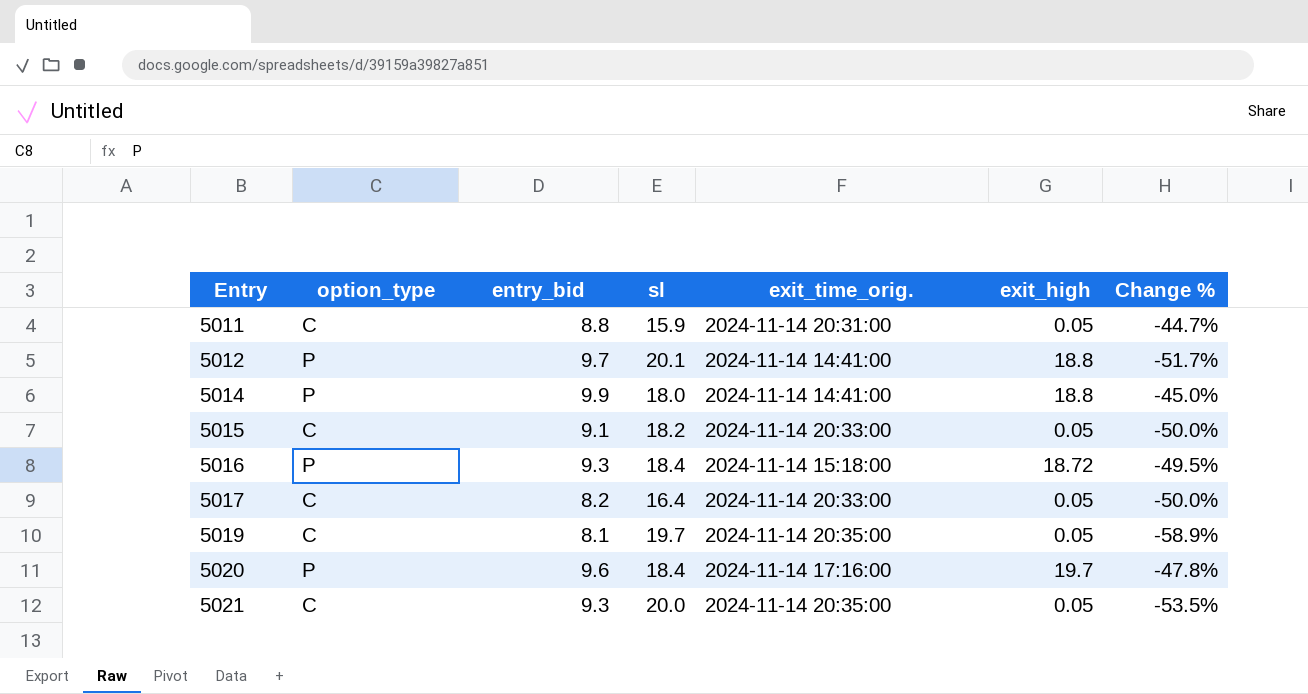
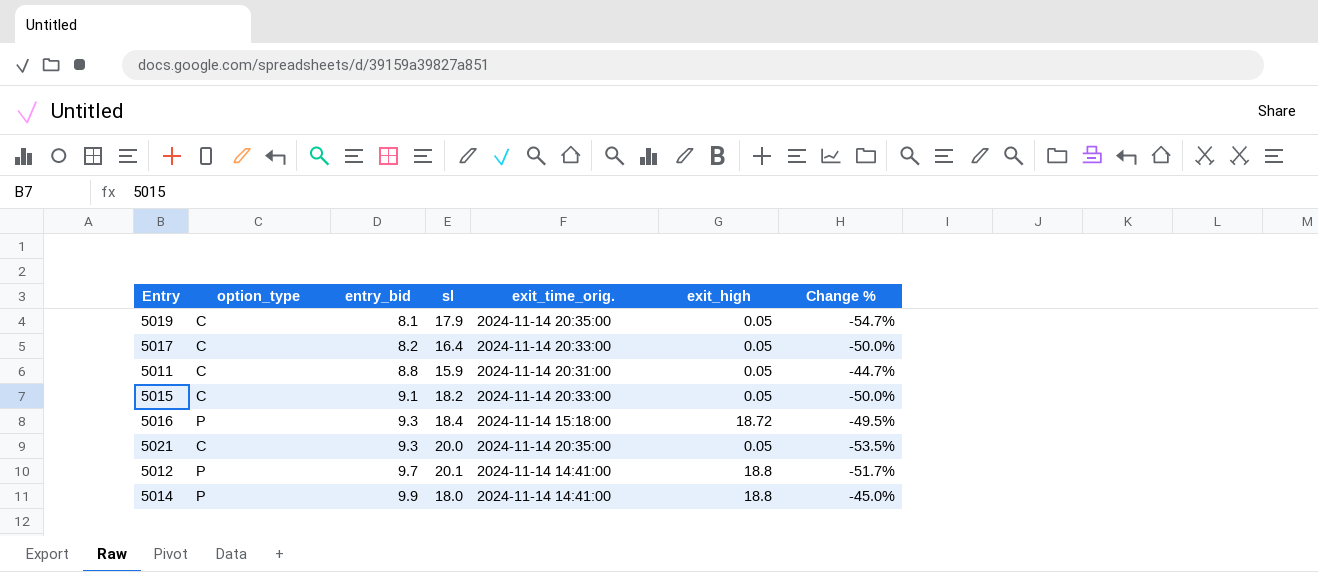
row order: Entry ascending -> entry_bid ascending
row 5020: P | 9.6 | 18.4 | 2024-11-14 17:16:00 | 19.7 | -47.8% -> none
5019 | sl: 19.7 -> 17.9
5019 | Change %: -58.9% -> -54.7%

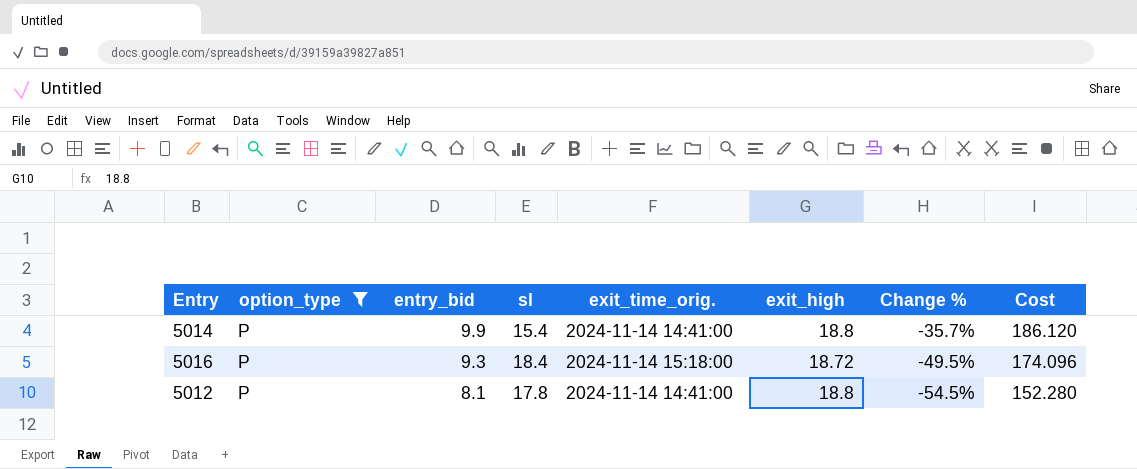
filter: none -> option_type = P
row order: entry_bid ascending -> entry_bid descending
column Cost | formula: none -> [entry_bid] * [exit_high]
5014 | sl: 18.0 -> 15.4
5014 | Change %: -45.0% -> -35.7%
5012 | entry_bid: 9.7 -> 8.1
5012 | sl: 20.1 -> 17.8
5012 | Change %: -51.7% -> -54.5%

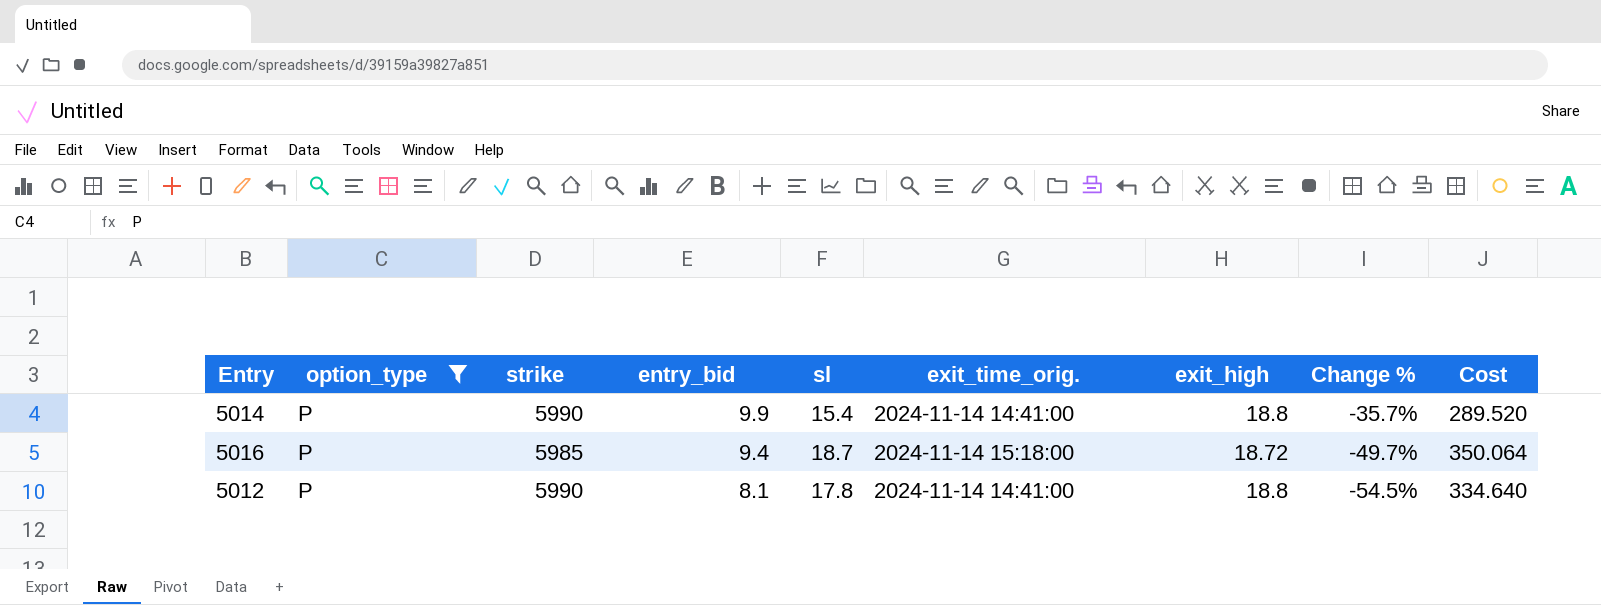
column strike | position: none -> 3
column Cost | formula: [entry_bid] * [exit_high] -> [sl] * [exit_high]
5016 | entry_bid: 9.3 -> 9.4
5016 | sl: 18.4 -> 18.7
5016 | Change %: -49.5% -> -49.7%

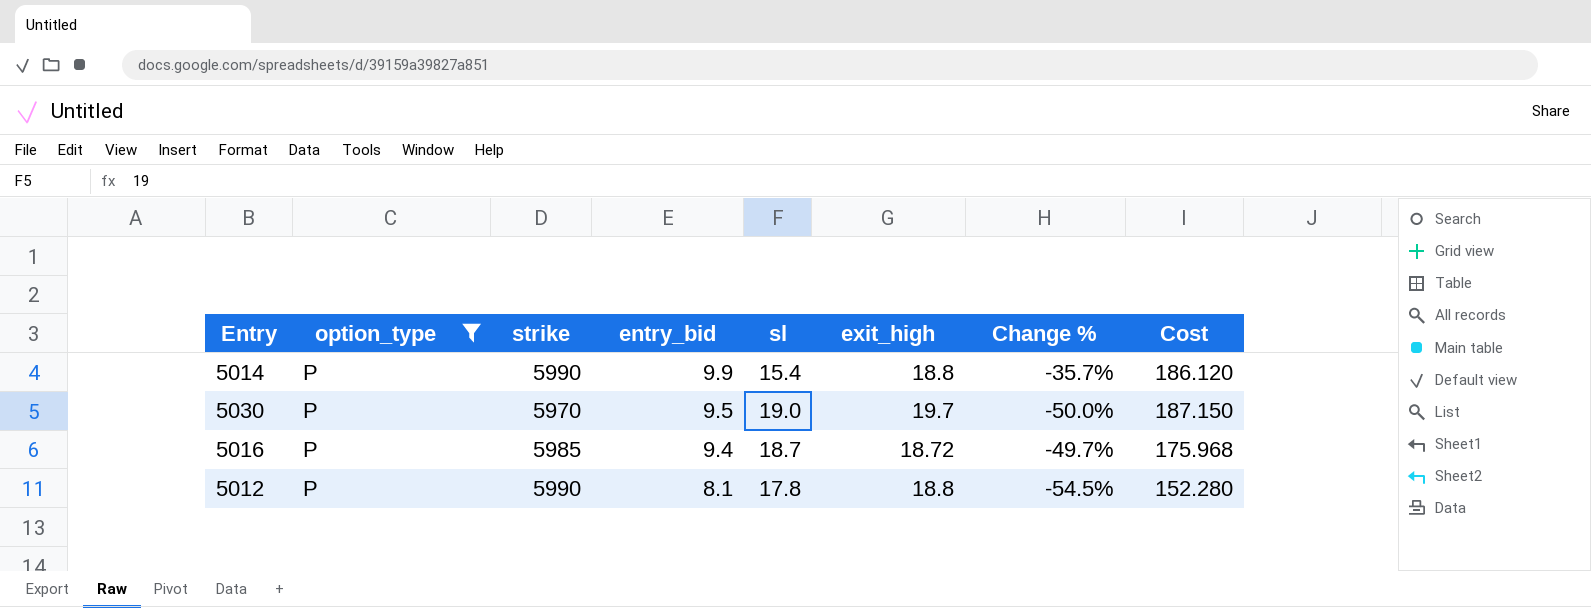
column exit_time_orig. | position: 6 -> none
column Cost | formula: [sl] * [exit_high] -> [entry_bid] * [exit_high]
row 5030: none -> P | 5970 | 9.5 | 19.0 | 19.7 | -50.0% | 187.150

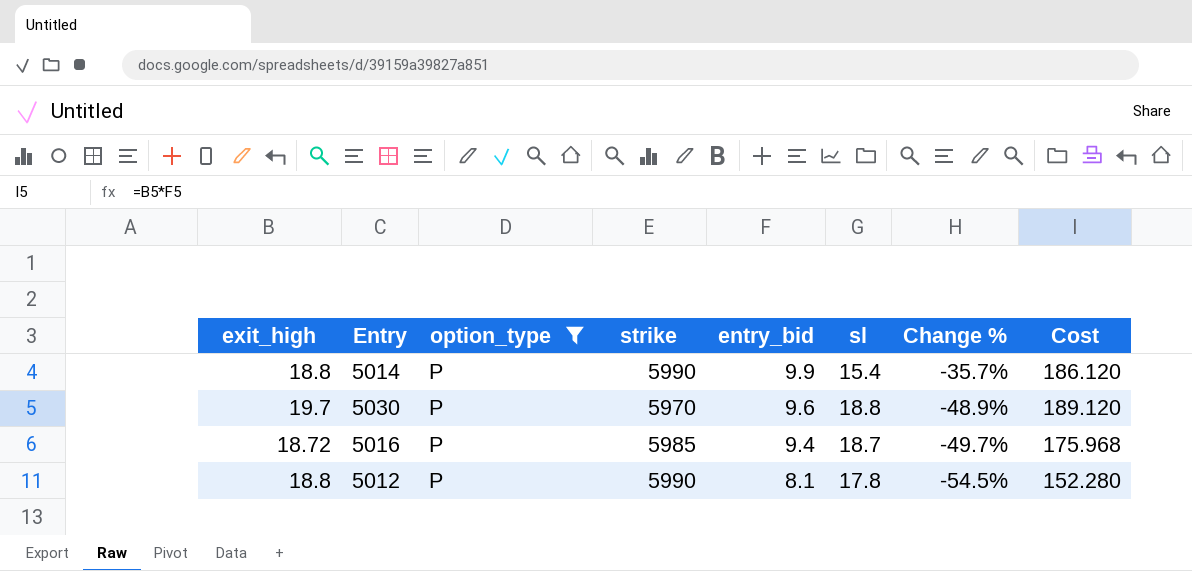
column exit_high | position: 6 -> 1
5030 | entry_bid: 9.5 -> 9.6
5030 | sl: 19.0 -> 18.8
5030 | Change %: -50.0% -> -48.9%
5030 | Cost: 187.150 -> 189.120

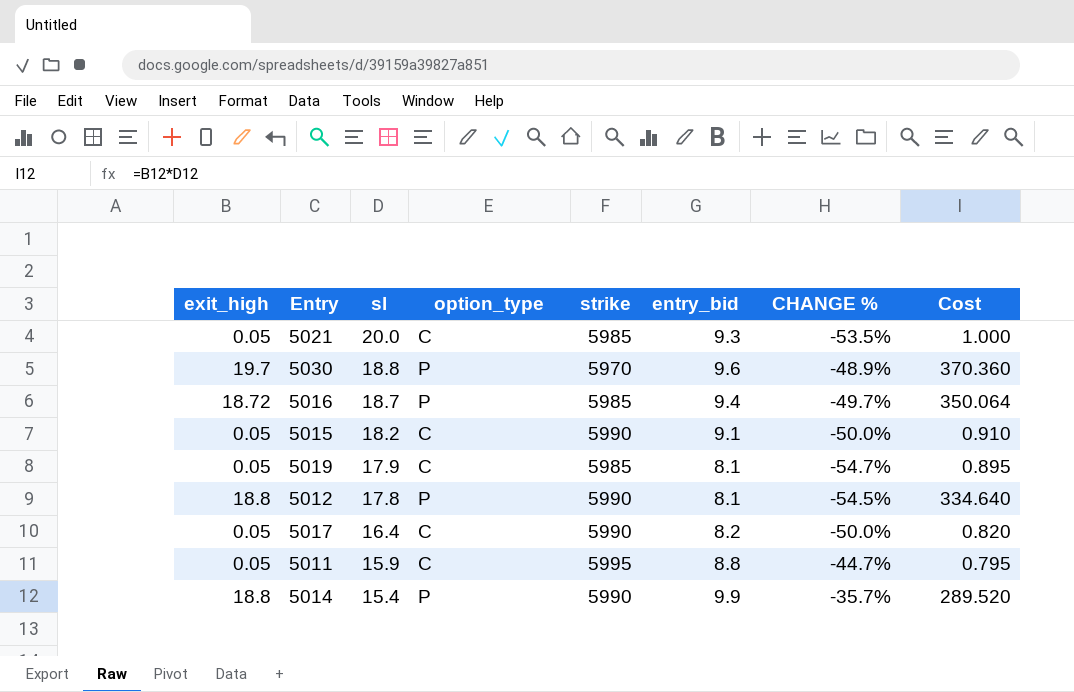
filter: option_type = P -> none
row order: entry_bid descending -> sl descending
column sl | position: 6 -> 3
column name: Change % -> CHANGE %
column Cost | formula: [exit_high] * [entry_bid] -> [exit_high] * [sl]

